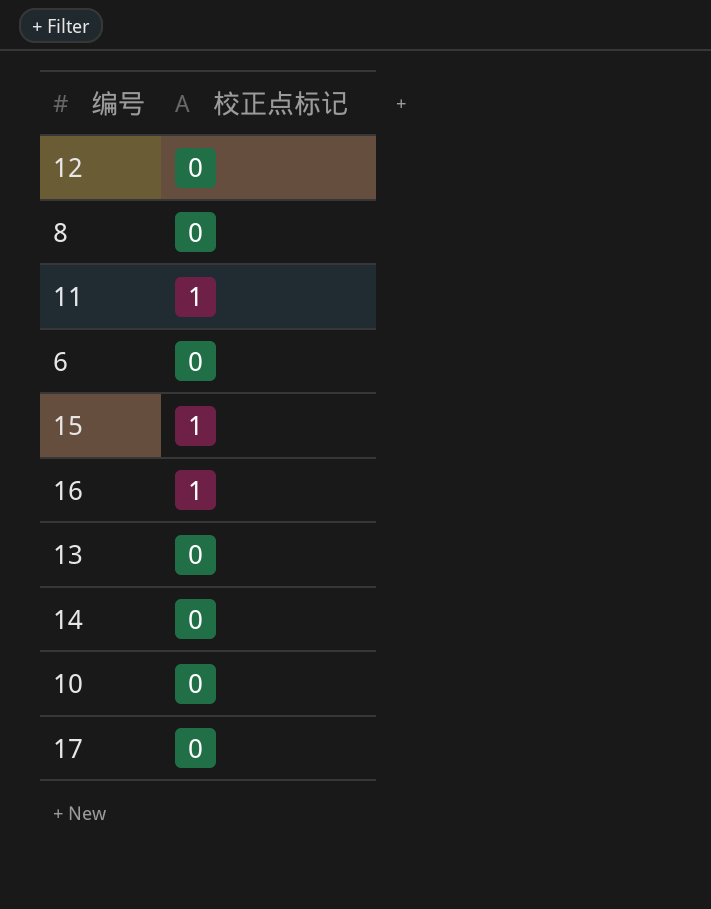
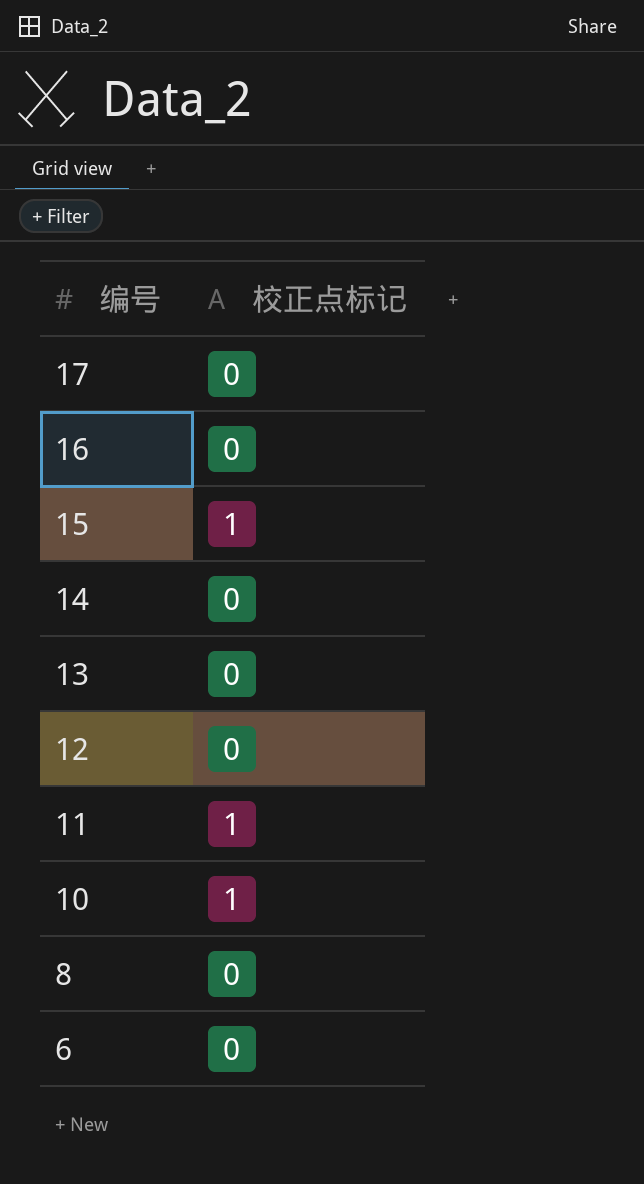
row order: none -> 编号 descending
16 | 校正点标记: 1 -> 0
10 | 校正点标记: 0 -> 1

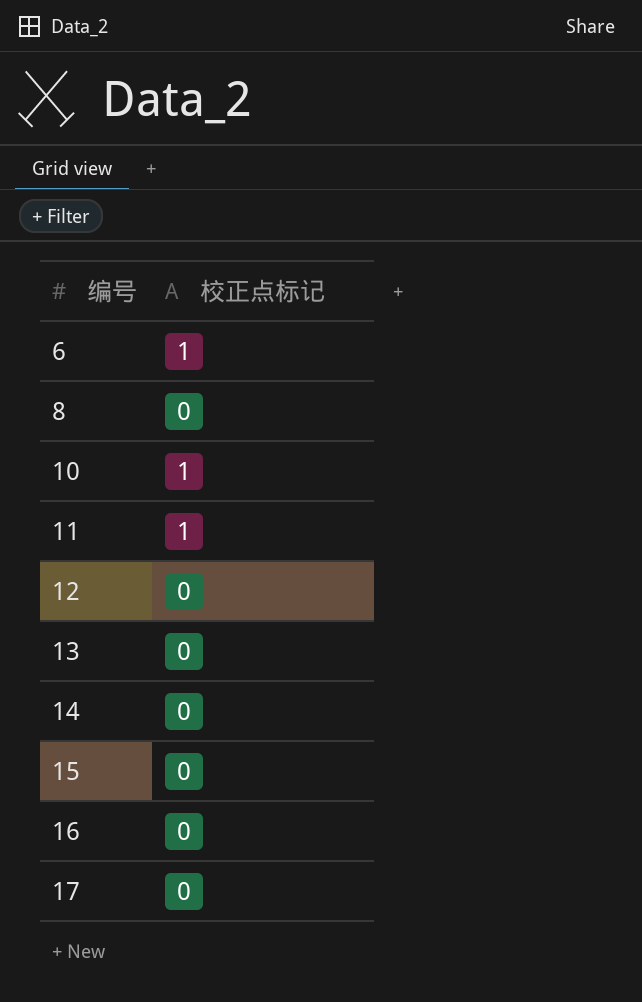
row order: 编号 descending -> 编号 ascending
6 | 校正点标记: 0 -> 1
15 | 校正点标记: 1 -> 0

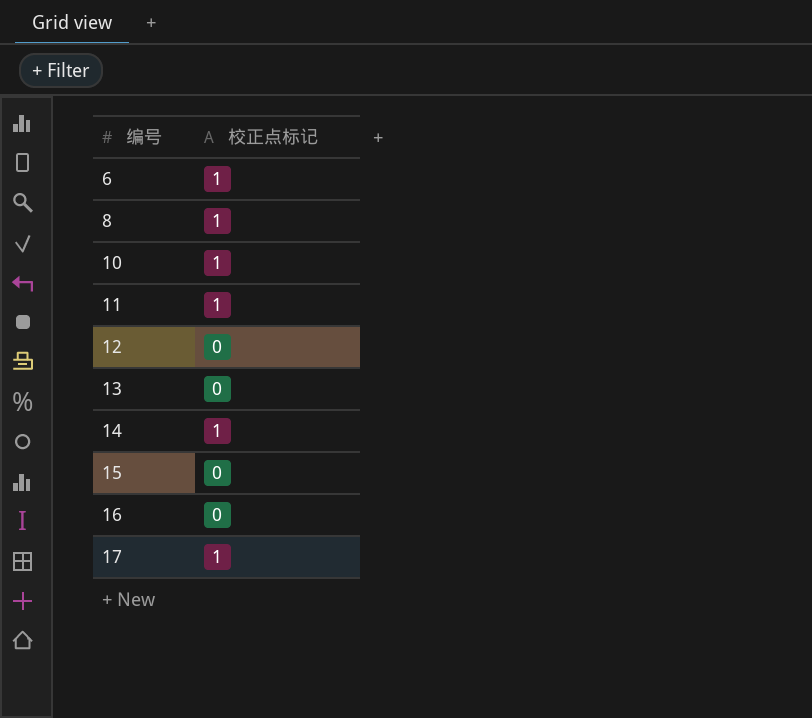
8 | 校正点标记: 0 -> 1
14 | 校正点标记: 0 -> 1
17 | 校正点标记: 0 -> 1

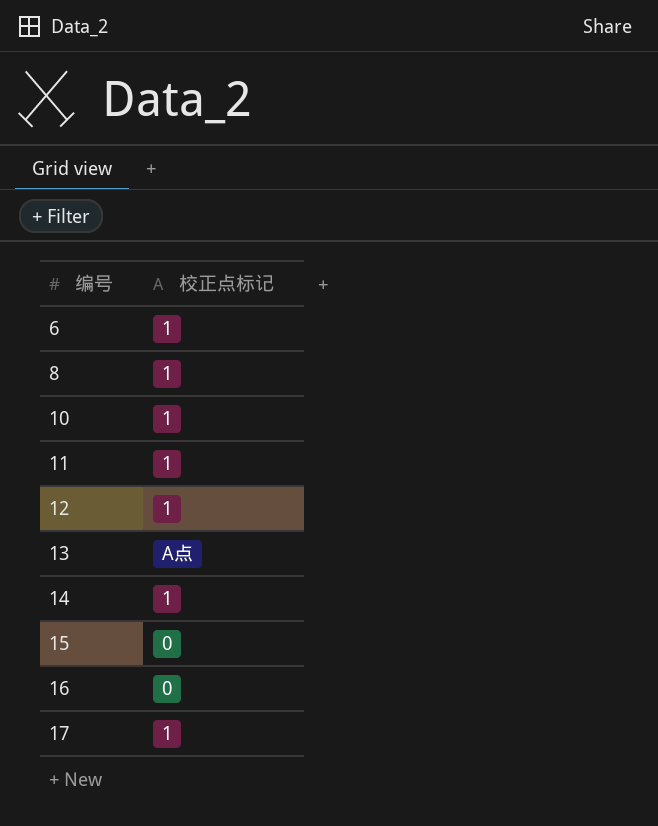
12 | 校正点标记: 0 -> 1
13 | 校正点标记: 0 -> A点

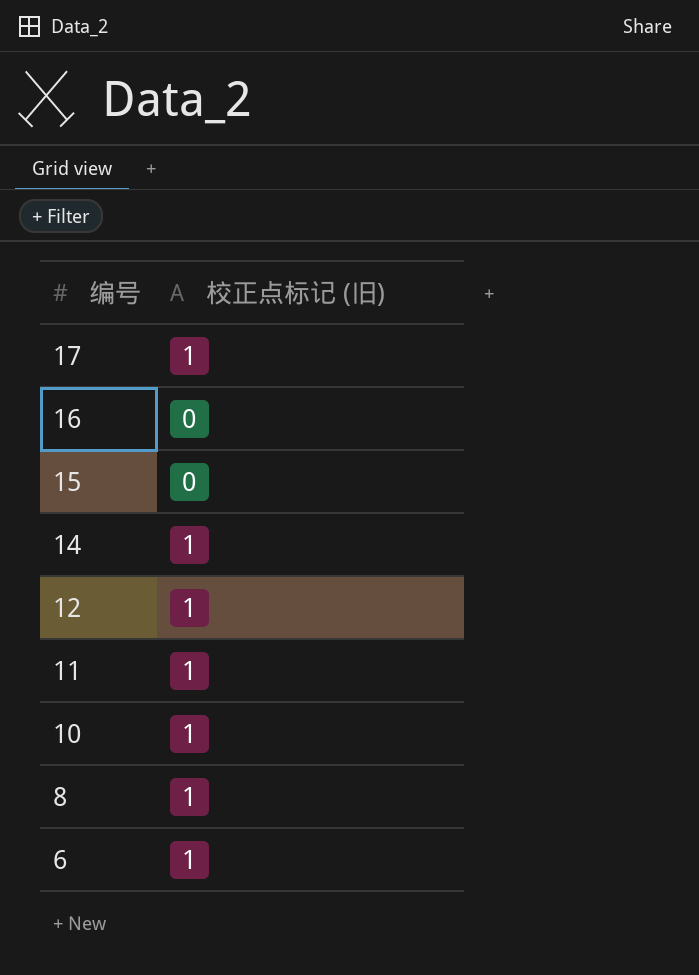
row order: 编号 ascending -> 编号 descending
column name: 校正点标记 -> 校正点标记 (旧)
row 13: A点 -> none

